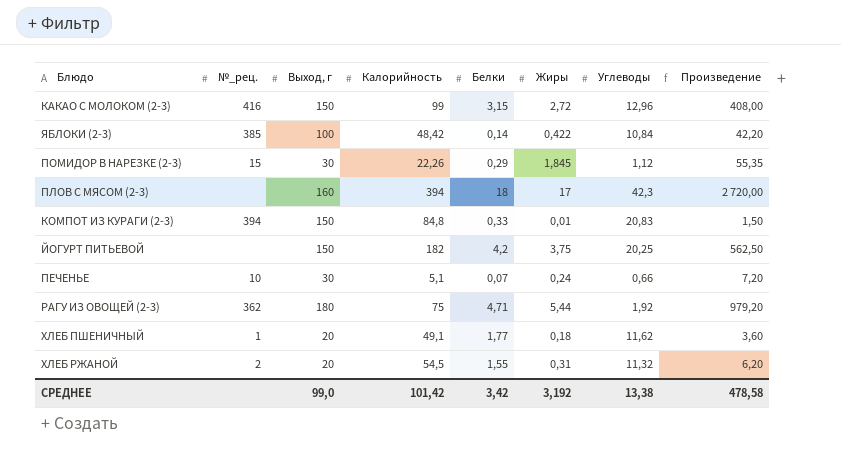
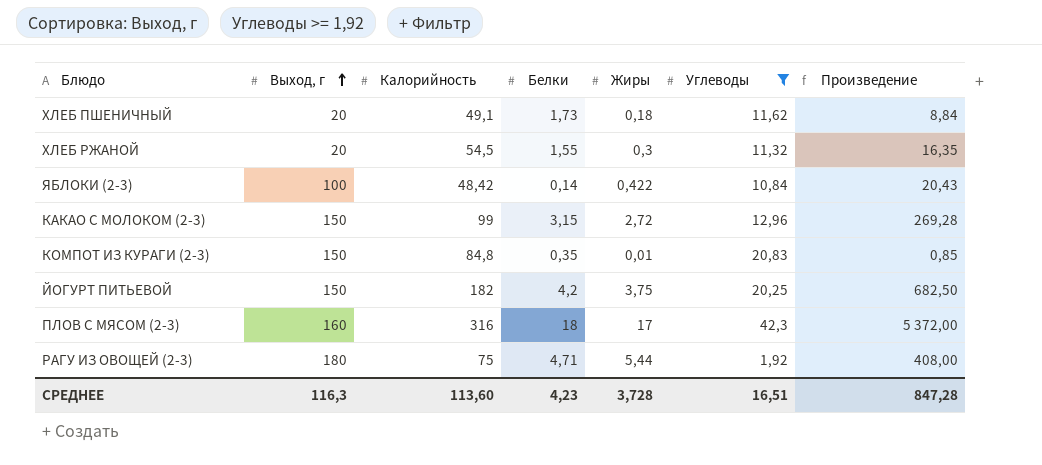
filter: none -> Углеводы >= 1,92
row order: none -> Выход, г ascending
column №_рец. | position: 2 -> none
column Произведение | formula: [Выход, г] * [Жиры] -> [Калорийность] * [Жиры]
ХЛЕБ ПШЕНИЧНЫЙ | Белки: 1,77 -> 1,73
ХЛЕБ РЖАНОЙ | Жиры: 0,31 -> 0,3
КОМПОТ ИЗ КУРАГИ (2-3) | Белки: 0,33 -> 0,35
ПЛОВ С МЯСОМ (2-3) | Калорийность: 394 -> 316
СРЕДНЕЕ | Выход, г: 99,0 -> 116,3
СРЕДНЕЕ | Калорийность: 101,42 -> 113,60
СРЕДНЕЕ | Белки: 3,42 -> 4,23
СРЕДНЕЕ | Жиры: 3,192 -> 3,728
СРЕДНЕЕ | Углеводы: 13,38 -> 16,51
СРЕДНЕЕ | Произведение: 478,58 -> 847,28

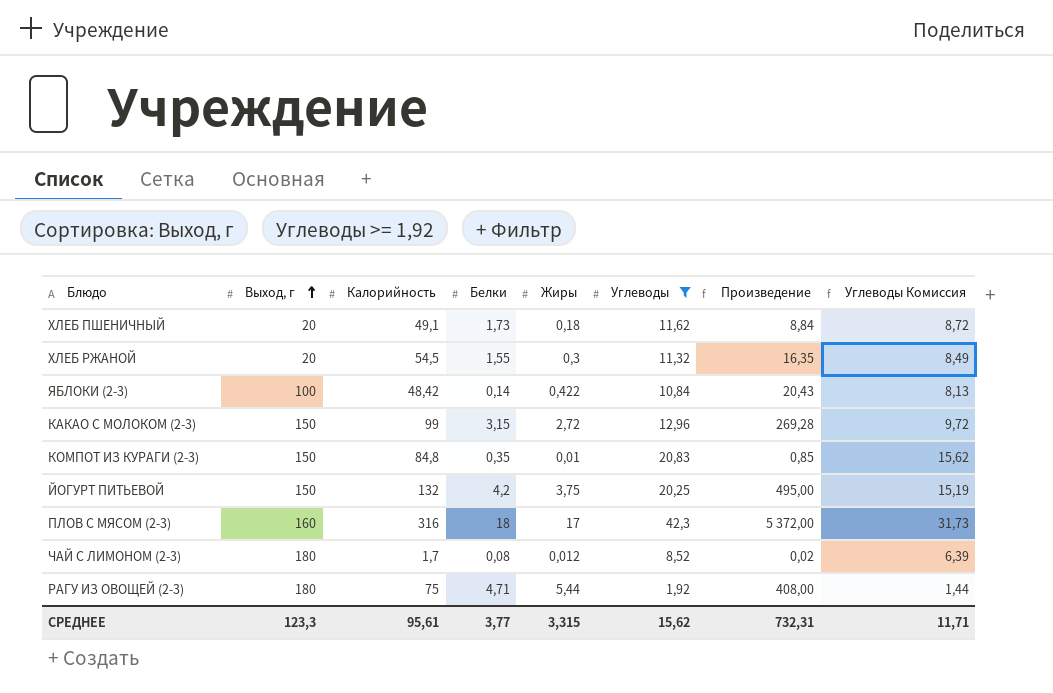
column Углеводы Комиссия | formula: none -> [Углеводы] * 0,75
ЙОГУРТ ПИТЬЕВОЙ | Калорийность: 182 -> 132
ЙОГУРТ ПИТЬЕВОЙ | Произведение: 682,50 -> 495,00
row ЧАЙ С ЛИМОНОМ (2-3): none -> 180 | 1,7 | 0,08 | 0,012 | 8,52 | 0,02 | 6,39
СРЕДНЕЕ | Выход, г: 116,3 -> 123,3
СРЕДНЕЕ | Калорийность: 113,60 -> 95,61
СРЕДНЕЕ | Белки: 4,23 -> 3,77
СРЕДНЕЕ | Жиры: 3,728 -> 3,315
СРЕДНЕЕ | Углеводы: 16,51 -> 15,62
СРЕДНЕЕ | Произведение: 847,28 -> 732,31

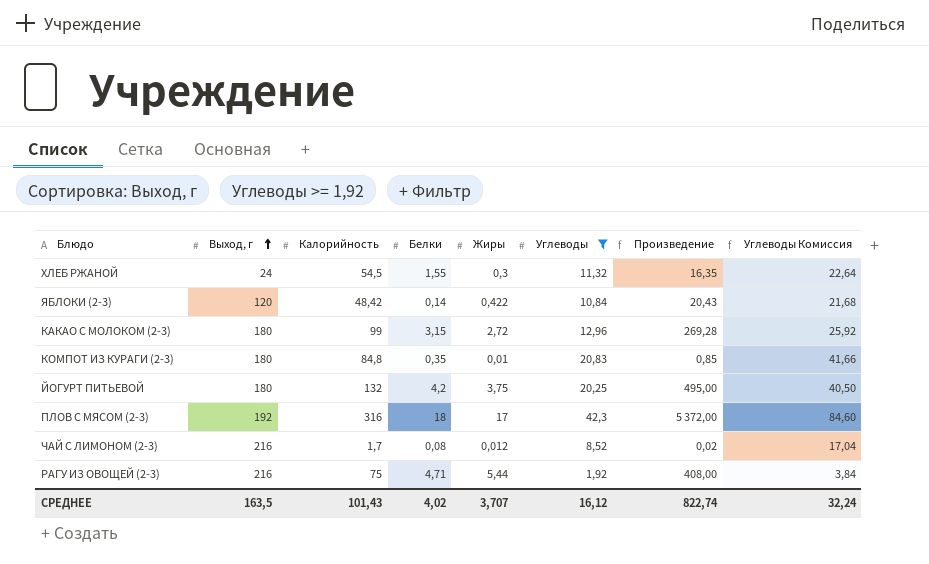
column Углеводы Комиссия | formula: [Углеводы] * 0,75 -> [Углеводы] * 2
row ХЛЕБ ПШЕНИЧНЫЙ: 20 | 49,1 | 1,73 | 0,18 | 11,62 | 8,84 | 8,72 -> none
ХЛЕБ РЖАНОЙ | Выход, г: 20 -> 24
ЯБЛОКИ (2-3) | Выход, г: 100 -> 120
КАКАО С МОЛОКОМ (2-3) | Выход, г: 150 -> 180
КОМПОТ ИЗ КУРАГИ (2-3) | Выход, г: 150 -> 180
ЙОГУРТ ПИТЬЕВОЙ | Выход, г: 150 -> 180
ПЛОВ С МЯСОМ (2-3) | Выход, г: 160 -> 192
ЧАЙ С ЛИМОНОМ (2-3) | Выход, г: 180 -> 216
РАГУ ИЗ ОВОЩЕЙ (2-3) | Выход, г: 180 -> 216
СРЕДНЕЕ | Выход, г: 123,3 -> 163,5
СРЕДНЕЕ | Калорийность: 95,61 -> 101,43
СРЕДНЕЕ | Белки: 3,77 -> 4,02
СРЕДНЕЕ | Жиры: 3,315 -> 3,707
СРЕДНЕЕ | Углеводы: 15,62 -> 16,12
СРЕДНЕЕ | Произведение: 732,31 -> 822,74
СРЕДНЕЕ | Углеводы Комиссия: 11,71 -> 32,24

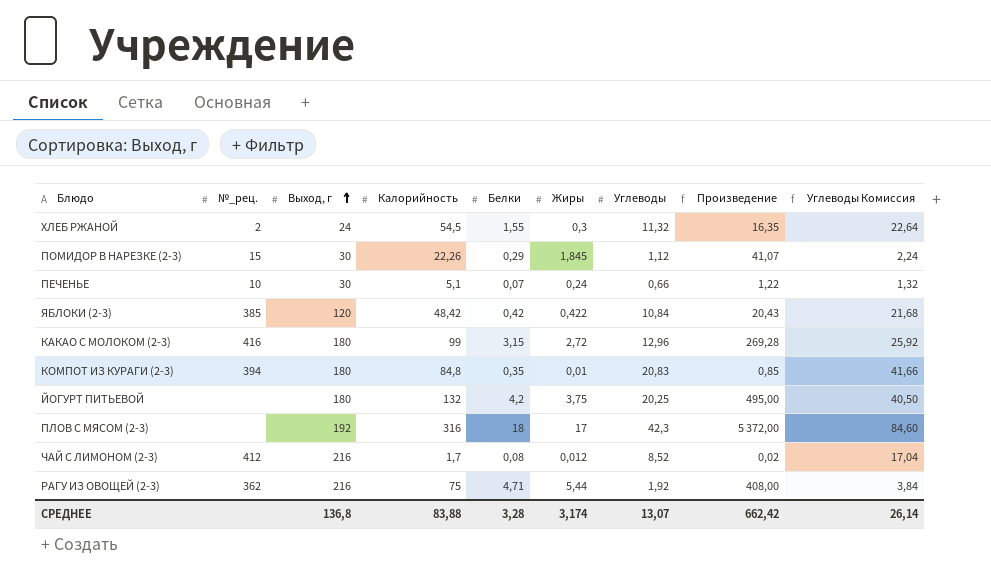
filter: Углеводы >= 1,92 -> none
column №_рец. | position: none -> 2
ЯБЛОКИ (2-3) | Белки: 0,14 -> 0,42
СРЕДНЕЕ | Выход, г: 163,5 -> 136,8
СРЕДНЕЕ | Калорийность: 101,43 -> 83,88
СРЕДНЕЕ | Белки: 4,02 -> 3,28
СРЕДНЕЕ | Жиры: 3,707 -> 3,174
СРЕДНЕЕ | Углеводы: 16,12 -> 13,07
СРЕДНЕЕ | Произведение: 822,74 -> 662,42
СРЕДНЕЕ | Углеводы Комиссия: 32,24 -> 26,14

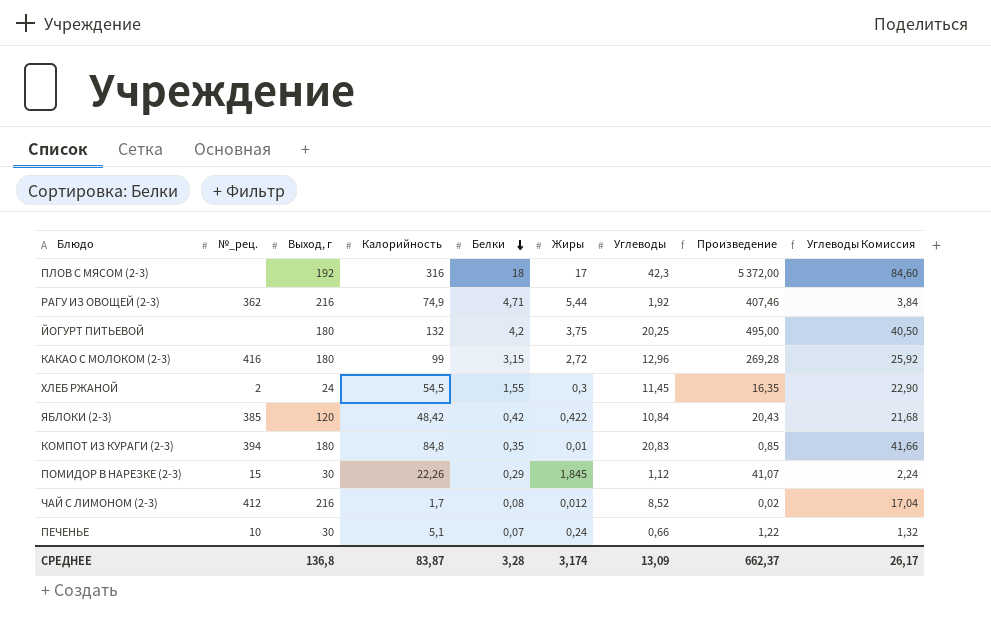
row order: Выход, г ascending -> Белки descending
РАГУ ИЗ ОВОЩЕЙ (2-3) | Калорийность: 75 -> 74,9
РАГУ ИЗ ОВОЩЕЙ (2-3) | Произведение: 408,00 -> 407,46
ХЛЕБ РЖАНОЙ | Углеводы: 11,32 -> 11,45
ХЛЕБ РЖАНОЙ | Углеводы Комиссия: 22,64 -> 22,90
СРЕДНЕЕ | Калорийность: 83,88 -> 83,87
СРЕДНЕЕ | Углеводы: 13,07 -> 13,09
СРЕДНЕЕ | Произведение: 662,42 -> 662,37
СРЕДНЕЕ | Углеводы Комиссия: 26,14 -> 26,17

